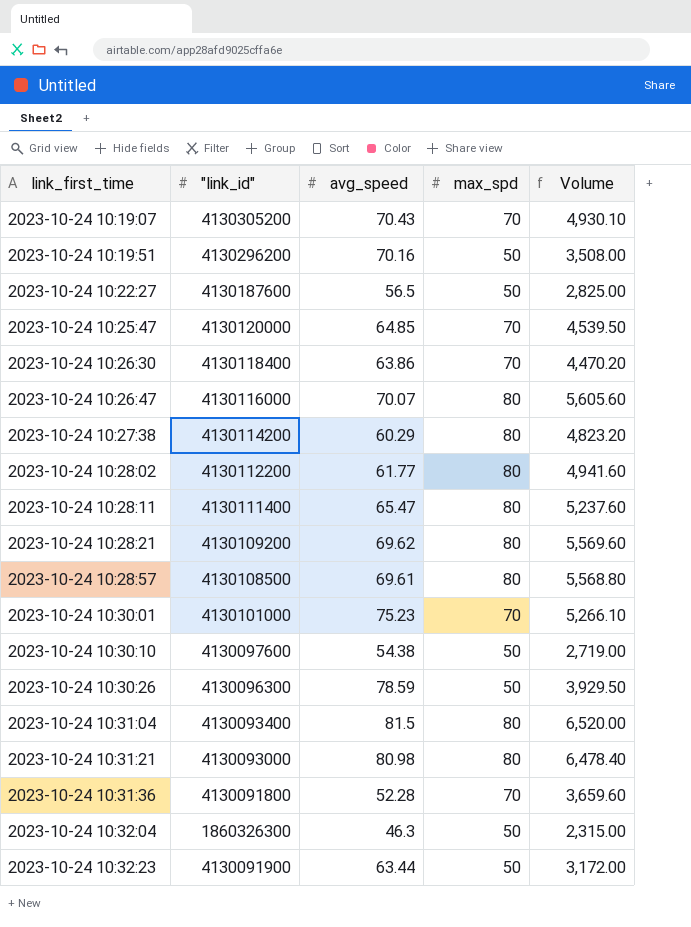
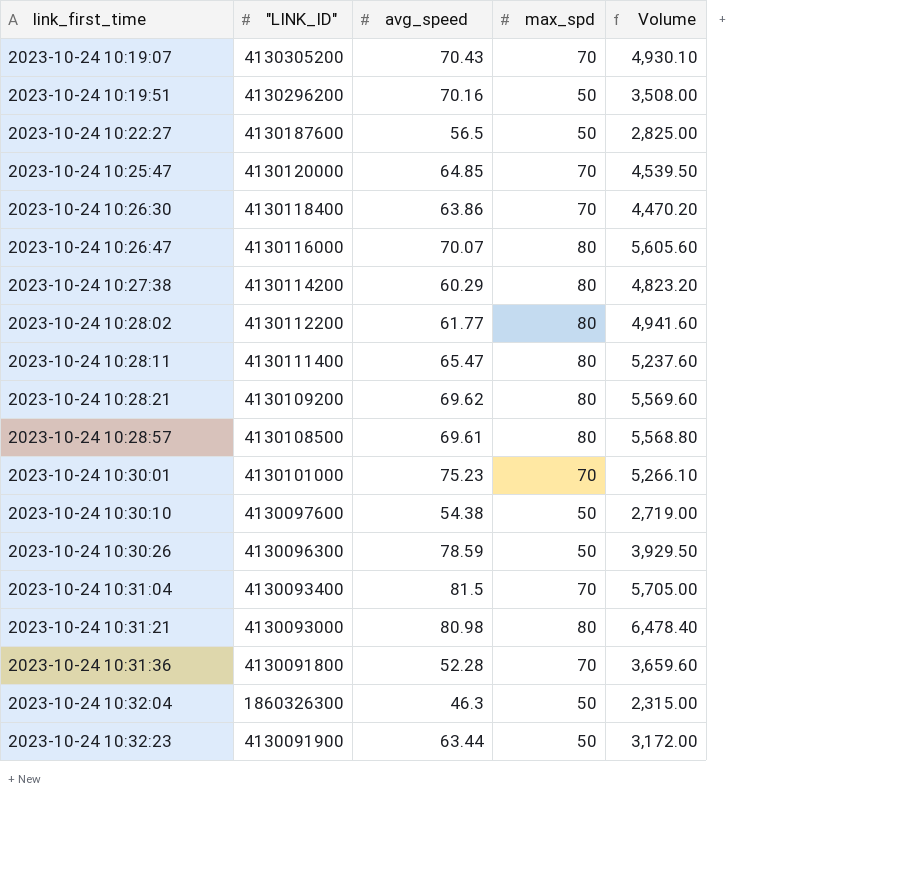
column name: "link_id" -> "LINK_ID"
2023-10-24 10:31:04 | max_spd: 80 -> 70
2023-10-24 10:31:04 | Volume: 6,520.00 -> 5,705.00

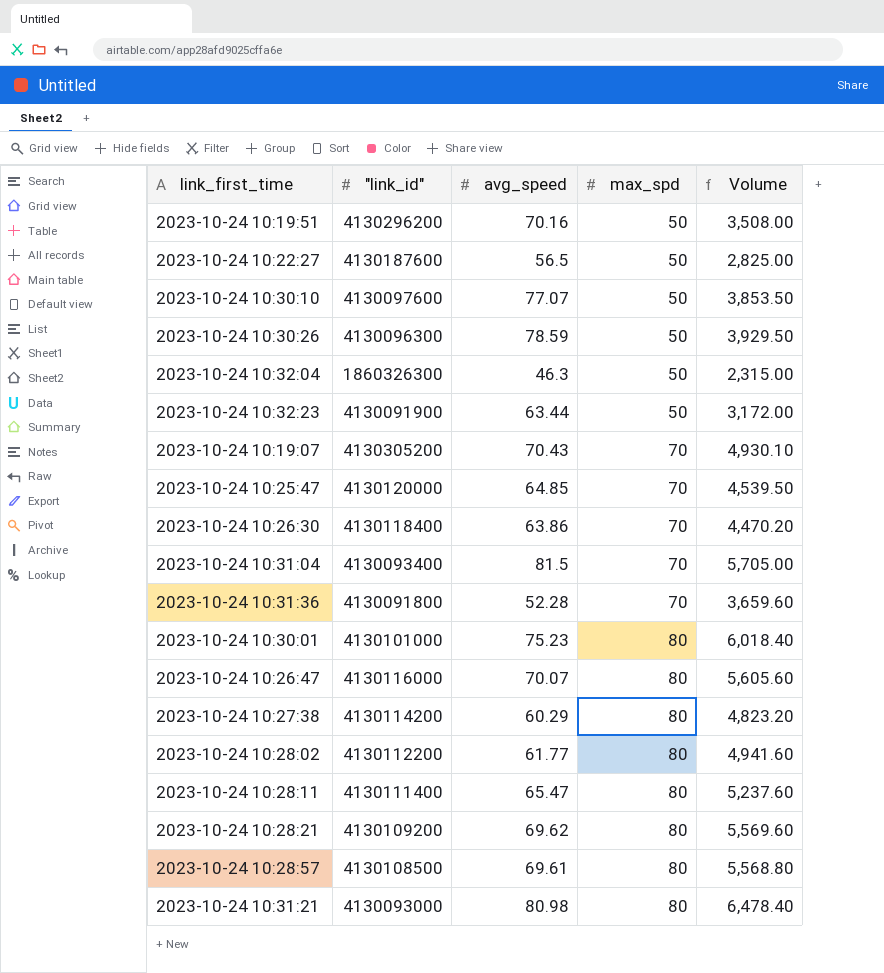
row order: link_first_time ascending -> max_spd ascending
column name: "LINK_ID" -> "link_id"
2023-10-24 10:30:10 | avg_speed: 54.38 -> 77.07
2023-10-24 10:30:10 | Volume: 2,719.00 -> 3,853.50
2023-10-24 10:30:01 | max_spd: 70 -> 80
2023-10-24 10:30:01 | Volume: 5,266.10 -> 6,018.40

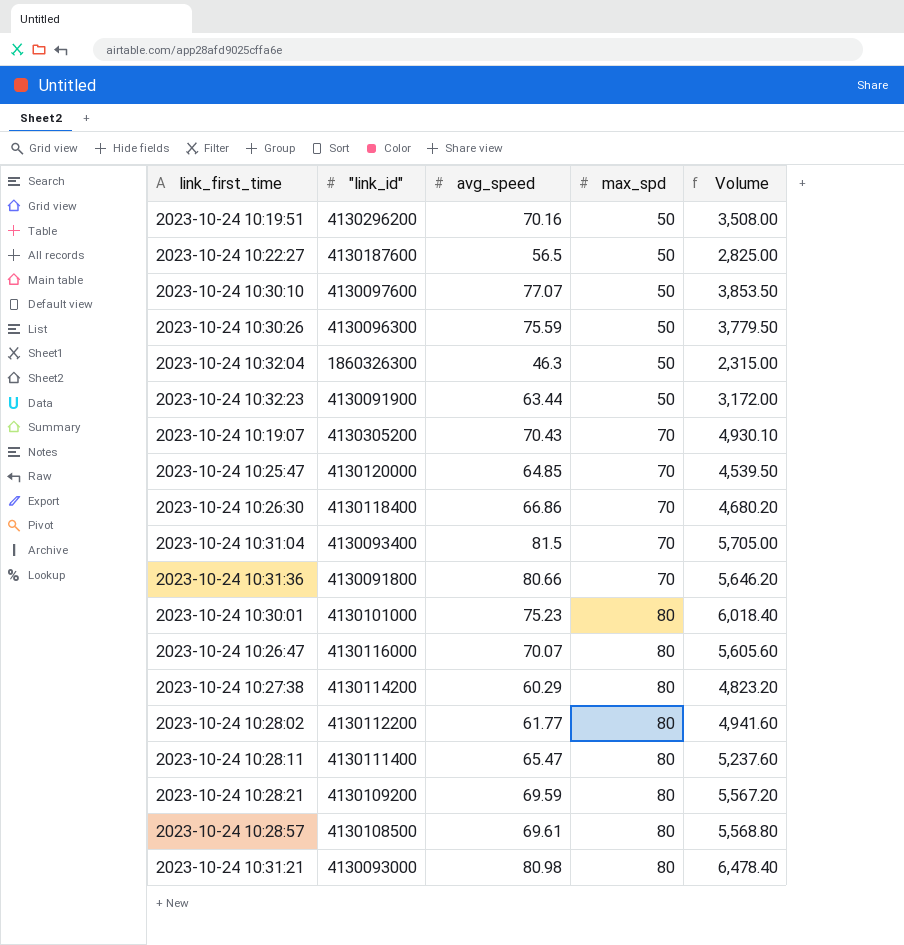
2023-10-24 10:30:26 | avg_speed: 78.59 -> 75.59
2023-10-24 10:30:26 | Volume: 3,929.50 -> 3,779.50
2023-10-24 10:26:30 | avg_speed: 63.86 -> 66.86
2023-10-24 10:26:30 | Volume: 4,470.20 -> 4,680.20
2023-10-24 10:31:36 | avg_speed: 52.28 -> 80.66
2023-10-24 10:31:36 | Volume: 3,659.60 -> 5,646.20
2023-10-24 10:28:21 | avg_speed: 69.62 -> 69.59
2023-10-24 10:28:21 | Volume: 5,569.60 -> 5,567.20

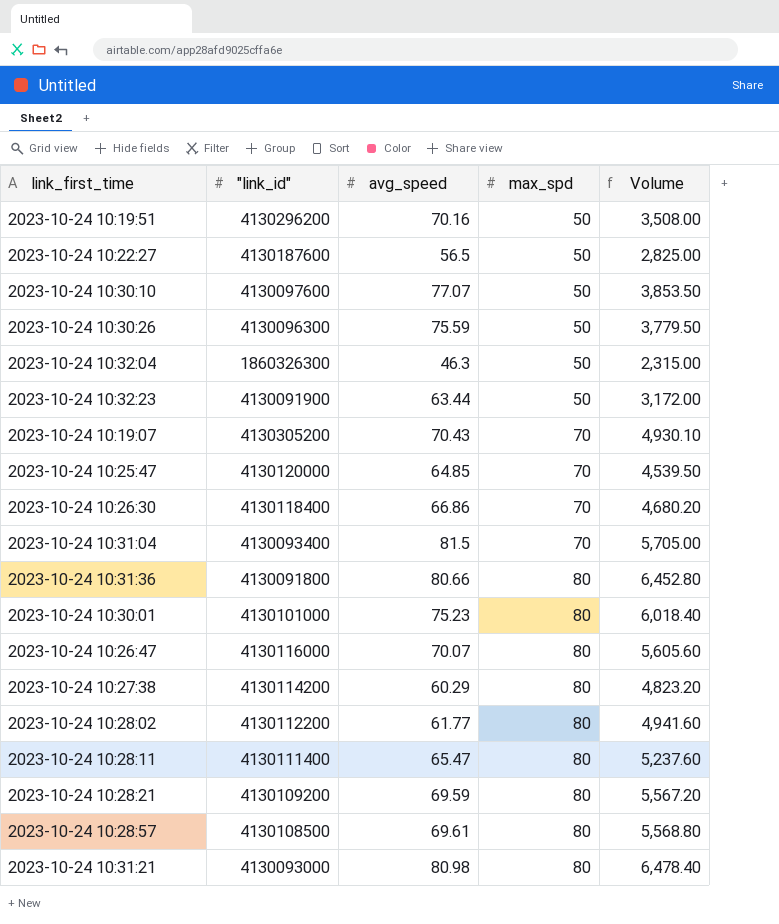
2023-10-24 10:31:36 | max_spd: 70 -> 80
2023-10-24 10:31:36 | Volume: 5,646.20 -> 6,452.80

